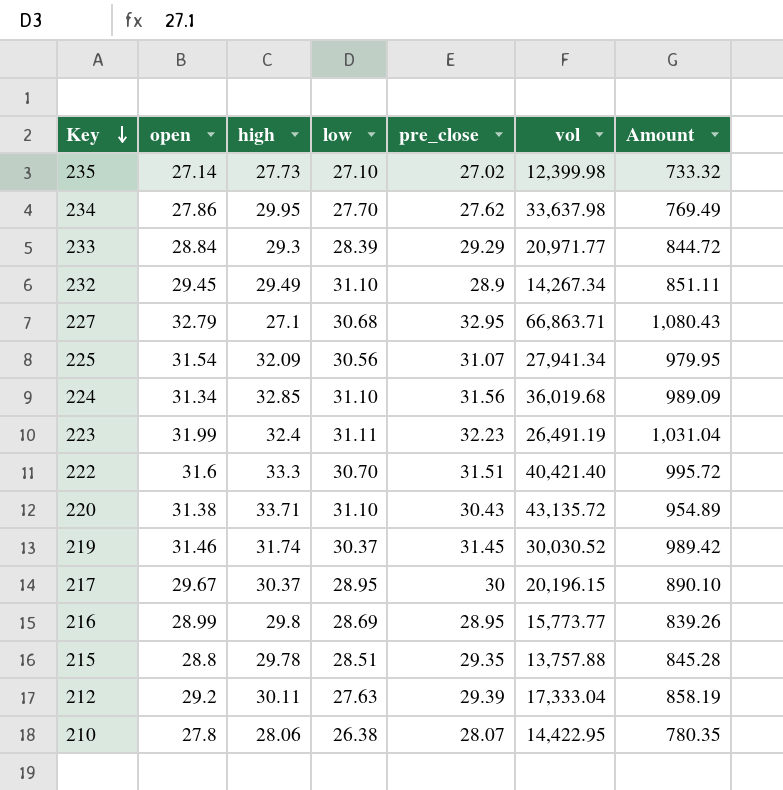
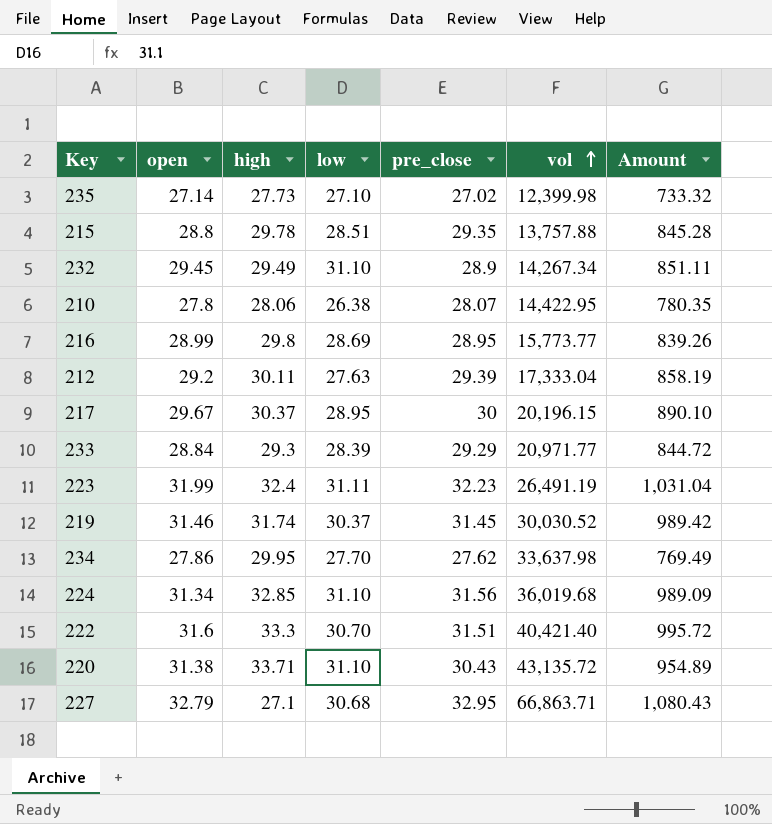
row order: Key descending -> vol ascending
row 225: 31.54 | 32.09 | 30.56 | 31.07 | 27,941.34 | 979.95 -> none

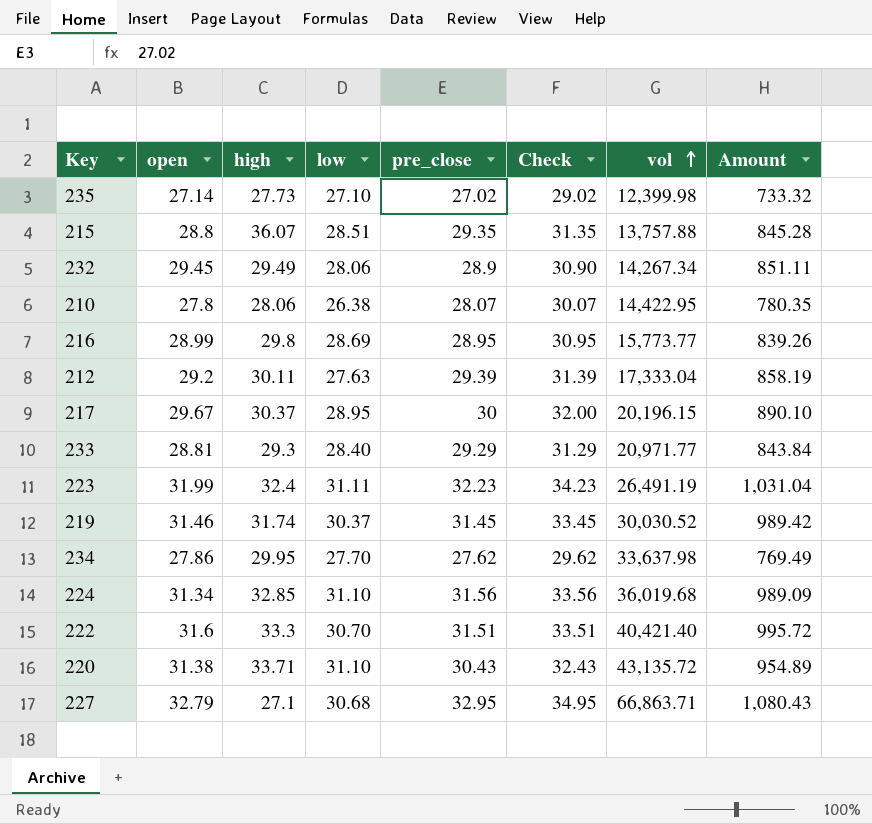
column Check | formula: none -> [pre_close] + 2
215 | high: 29.78 -> 36.07
232 | low: 31.10 -> 28.06
233 | open: 28.84 -> 28.81
233 | low: 28.39 -> 28.40
233 | Amount: 844.72 -> 843.84

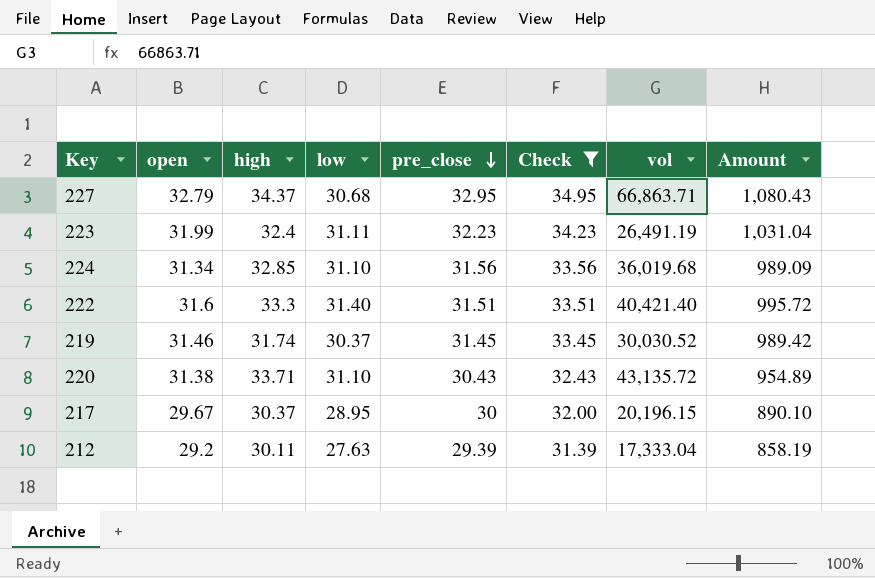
filter: none -> Check >= 31.39
row order: vol ascending -> pre_close descending
227 | high: 27.1 -> 34.37
222 | low: 30.70 -> 31.40

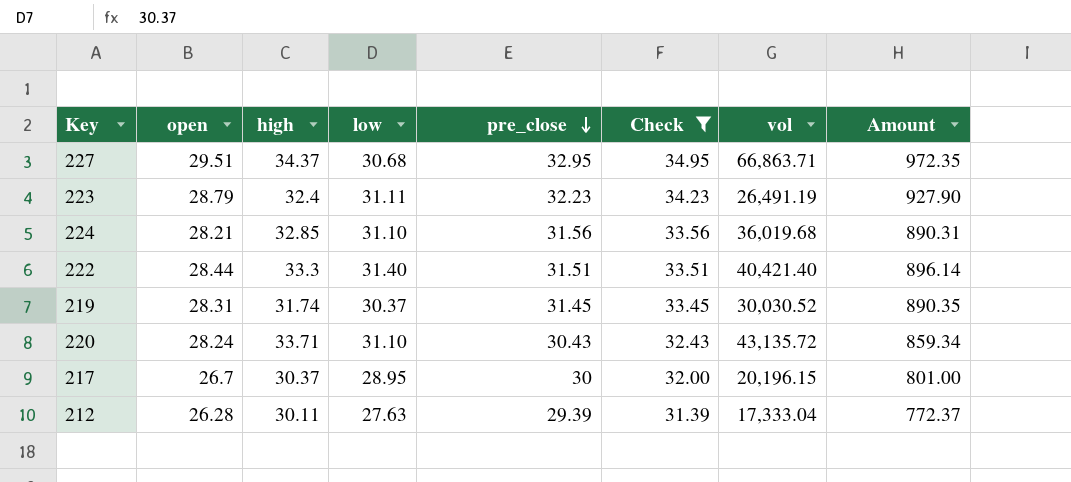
227 | open: 32.79 -> 29.51
227 | Amount: 1,080.43 -> 972.35
223 | open: 31.99 -> 28.79
223 | Amount: 1,031.04 -> 927.90
224 | open: 31.34 -> 28.21
224 | Amount: 989.09 -> 890.31
222 | open: 31.6 -> 28.44
222 | Amount: 995.72 -> 896.14
219 | open: 31.46 -> 28.31
219 | Amount: 989.42 -> 890.35
220 | open: 31.38 -> 28.24
220 | Amount: 954.89 -> 859.34
217 | open: 29.67 -> 26.7
217 | Amount: 890.10 -> 801.00
212 | open: 29.2 -> 26.28
212 | Amount: 858.19 -> 772.37

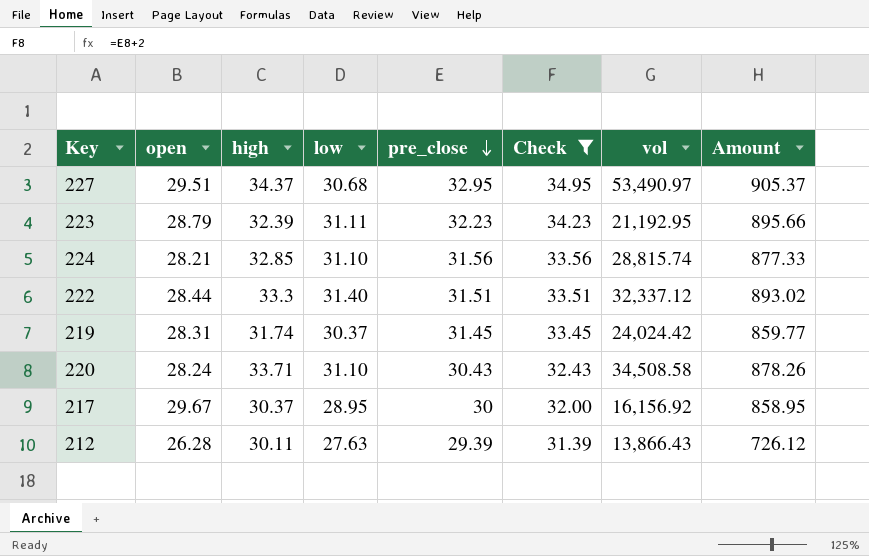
column Amount | formula: [open] * [pre_close] -> [open] * [low]
227 | vol: 66,863.71 -> 53,490.97
223 | high: 32.4 -> 32.39
223 | vol: 26,491.19 -> 21,192.95
224 | vol: 36,019.68 -> 28,815.74
222 | vol: 40,421.40 -> 32,337.12
219 | vol: 30,030.52 -> 24,024.42
220 | vol: 43,135.72 -> 34,508.58
217 | open: 26.7 -> 29.67
217 | vol: 20,196.15 -> 16,156.92
212 | vol: 17,333.04 -> 13,866.43

